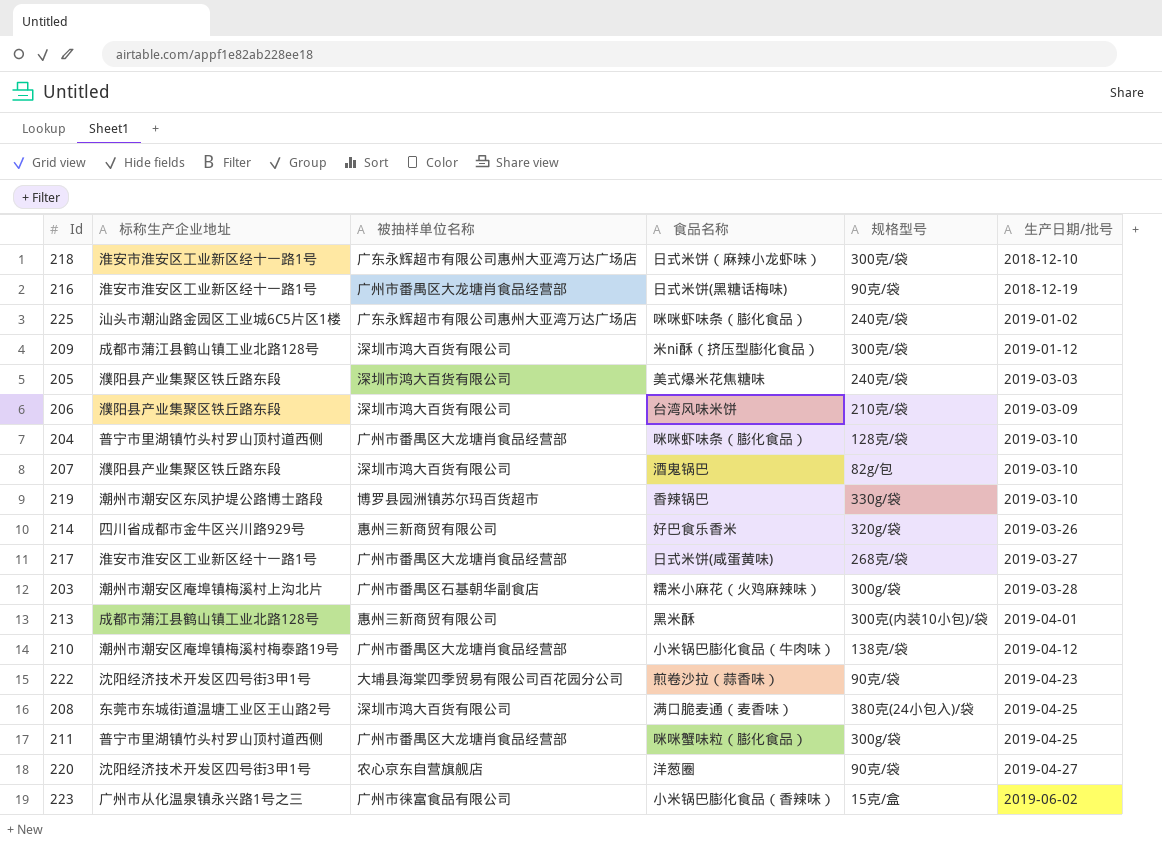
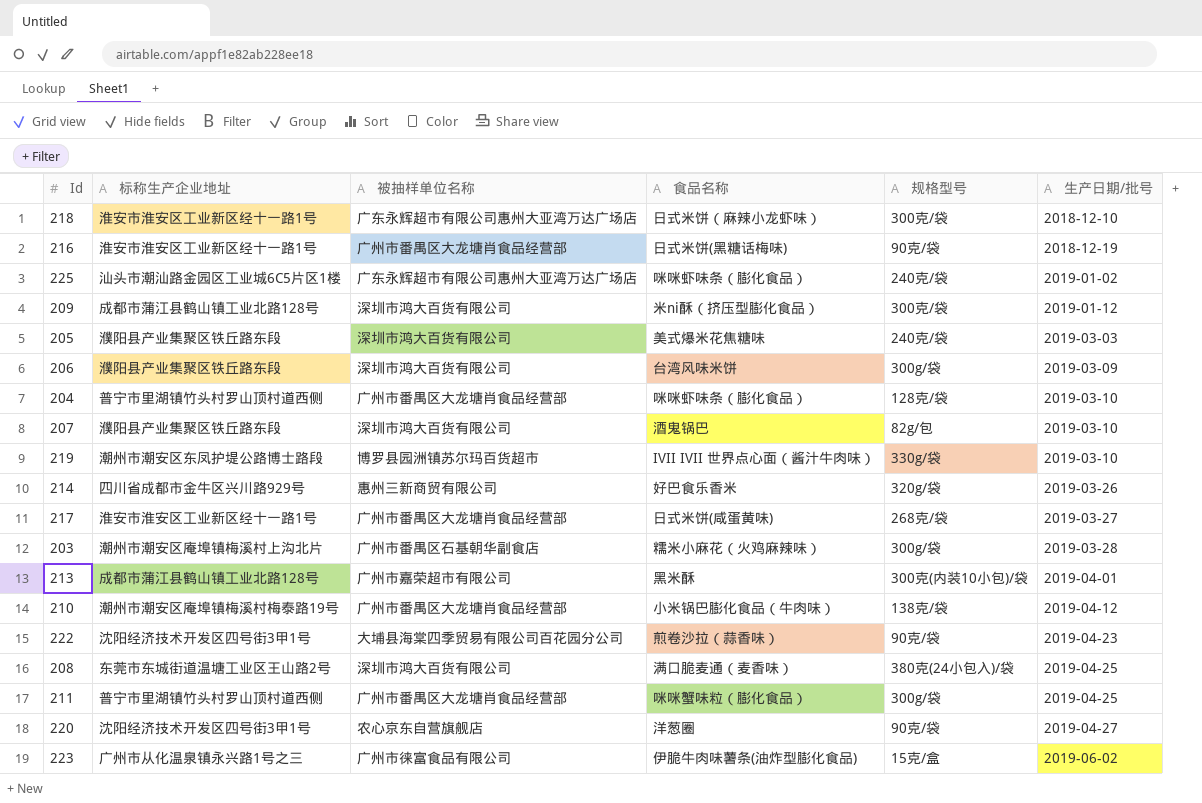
206 | 规格型号: 210克/袋 -> 300g/袋
219 | 食品名称: 香辣锅巴 -> IVII IVII 世界点心面（酱汁牛肉味）
213 | 被抽样单位名称: 惠州三新商贸有限公司 -> 广州市嘉荣超市有限公司
223 | 食品名称: 小米锅巴膨化食品（香辣味） -> 伊脆牛肉味薯条(油炸型膨化食品)

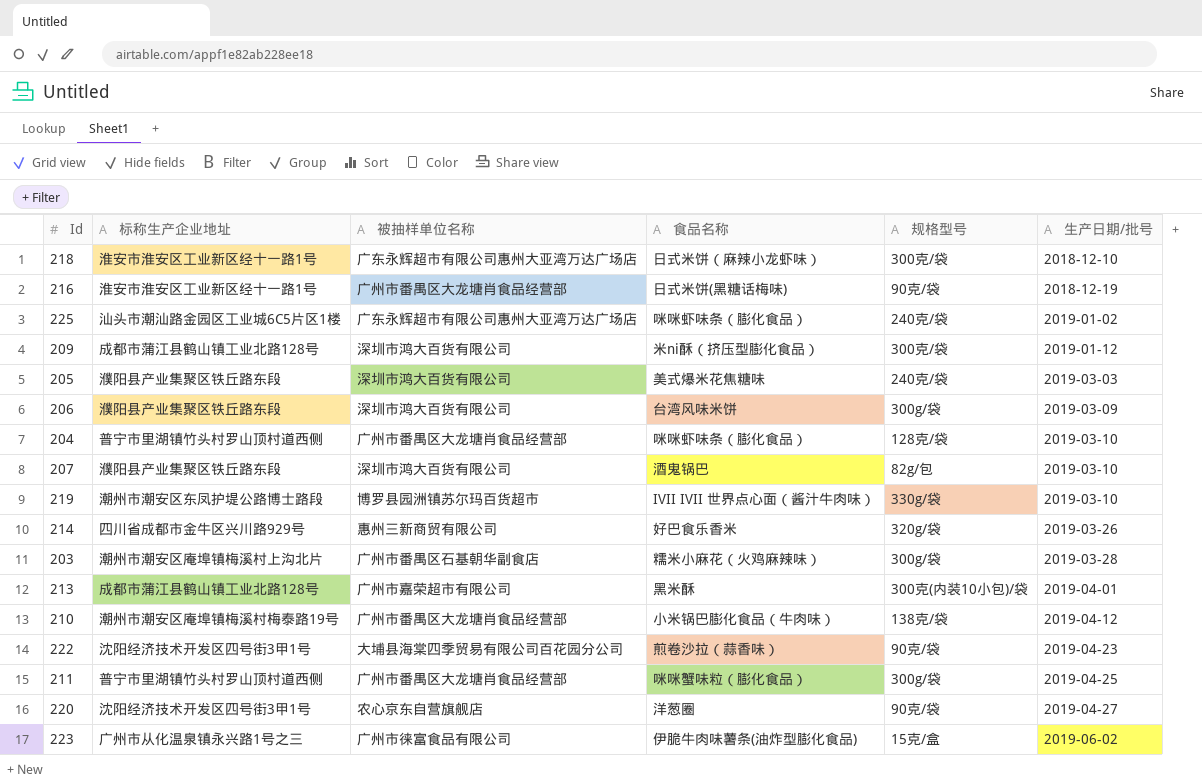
row 217: 淮安市淮安区工业新区经十一路1号 | 广州市番禺区大龙塘肖食品经营部 | 日式米饼(咸蛋黄味) | 268克/袋 | 2019-03-27 -> none
row 208: 东莞市东城街道温塘工业区王山路2号 | 深圳市鸿大百货有限公司 | 满口脆麦通（麦香味） | 380克(24小包入)/袋 | 2019-04-25 -> none

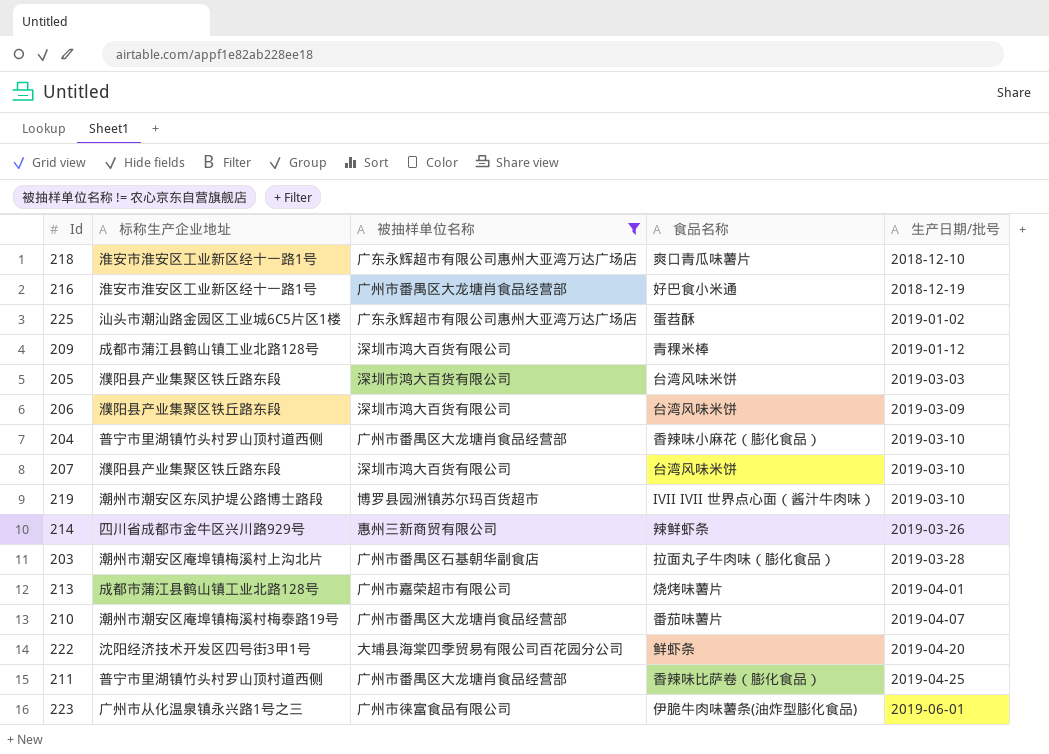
filter: none -> 被抽样单位名称 != 农心京东自营旗舰店
column 规格型号 | position: 5 -> none
218 | 食品名称: 日式米饼（麻辣小龙虾味） -> 爽口青瓜味薯片
216 | 食品名称: 日式米饼(黑糖话梅味) -> 好巴食小米通
225 | 食品名称: 咪咪虾味条（膨化食品） -> 蛋苕酥
209 | 食品名称: 米ni酥（挤压型膨化食品） -> 青稞米棒
205 | 食品名称: 美式爆米花焦糖味 -> 台湾风味米饼
204 | 食品名称: 咪咪虾味条（膨化食品） -> 香辣味小麻花（膨化食品）
207 | 食品名称: 酒鬼锅巴 -> 台湾风味米饼
214 | 食品名称: 好巴食乐香米 -> 辣鲜虾条
203 | 食品名称: 糯米小麻花（火鸡麻辣味） -> 拉面丸子牛肉味（膨化食品）
213 | 食品名称: 黑米酥 -> 烧烤味薯片
210 | 食品名称: 小米锅巴膨化食品（牛肉味） -> 番茄味薯片
210 | 生产日期/批号: 2019-04-12 -> 2019-04-07
222 | 食品名称: 煎卷沙拉（蒜香味） -> 鲜虾条
222 | 生产日期/批号: 2019-04-23 -> 2019-04-20
211 | 食品名称: 咪咪蟹味粒（膨化食品） -> 香辣味比萨卷（膨化食品）
223 | 生产日期/批号: 2019-06-02 -> 2019-06-01

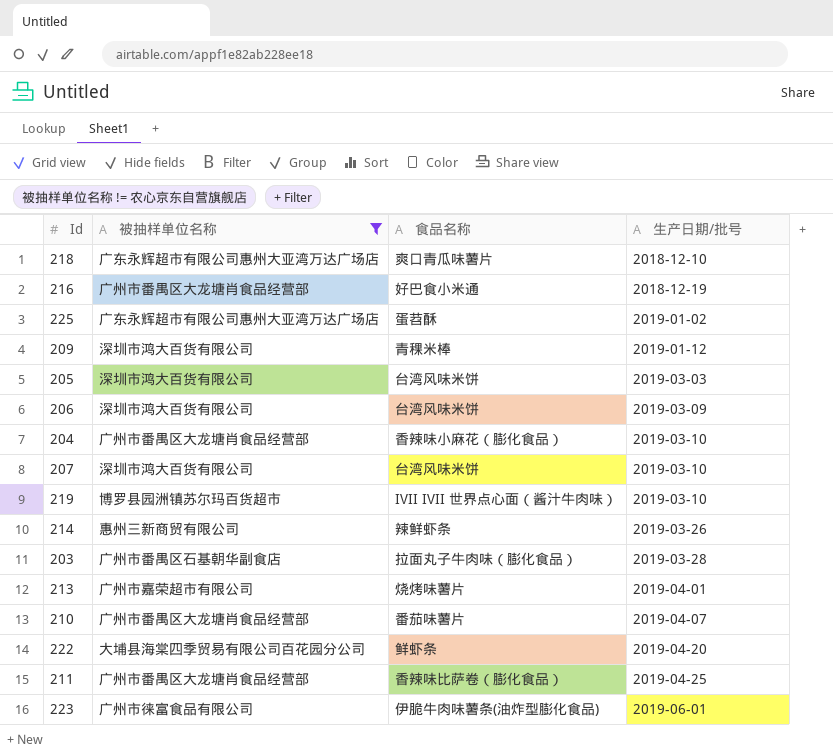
column 标称生产企业地址 | position: 2 -> none

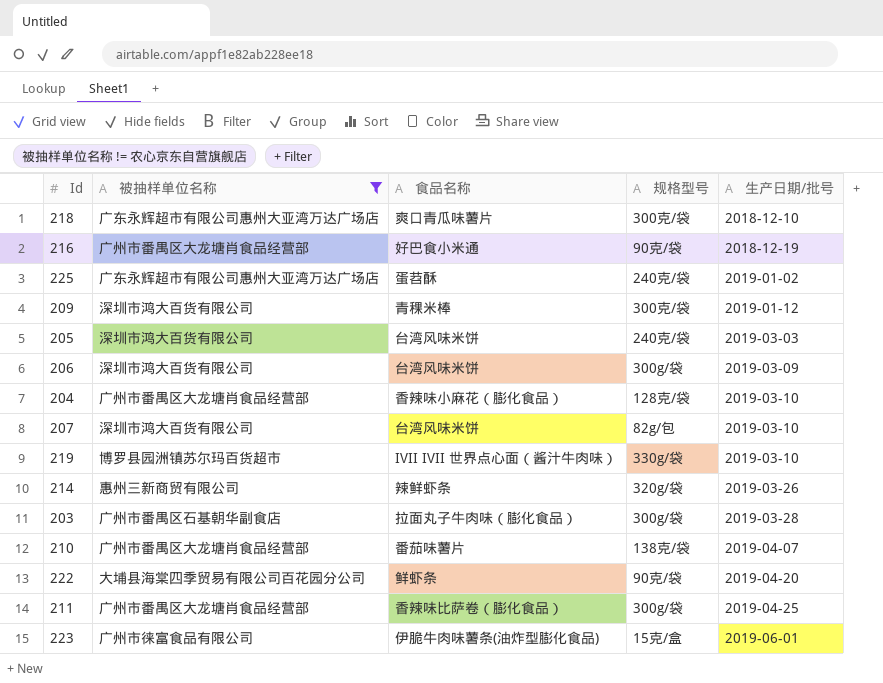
column 规格型号 | position: none -> 4
row 213: 广州市嘉荣超市有限公司 | 烧烤味薯片 | 2019-04-01 -> none

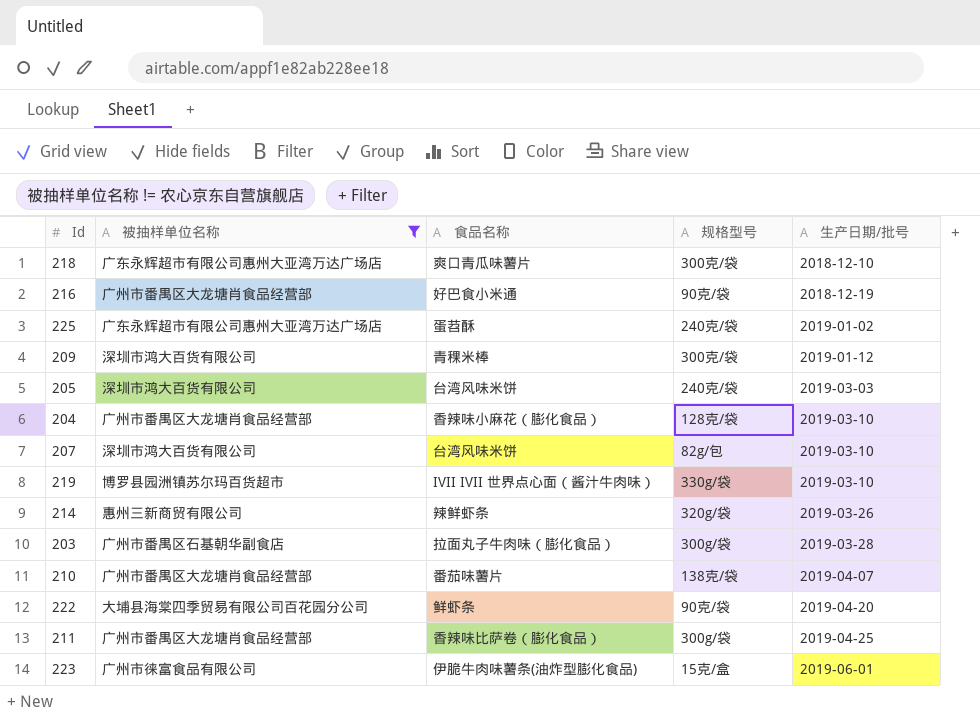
row 206: 深圳市鸿大百货有限公司 | 台湾风味米饼 | 300g/袋 | 2019-03-09 -> none

